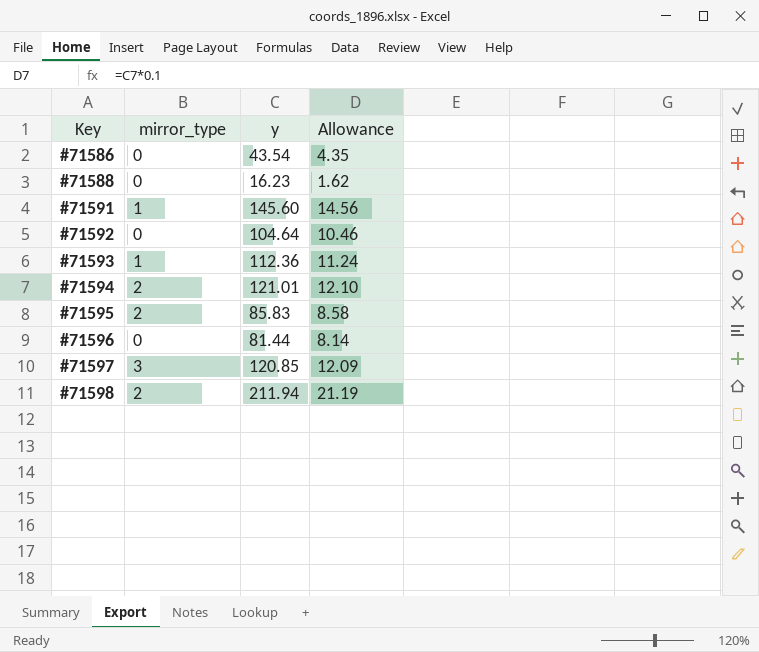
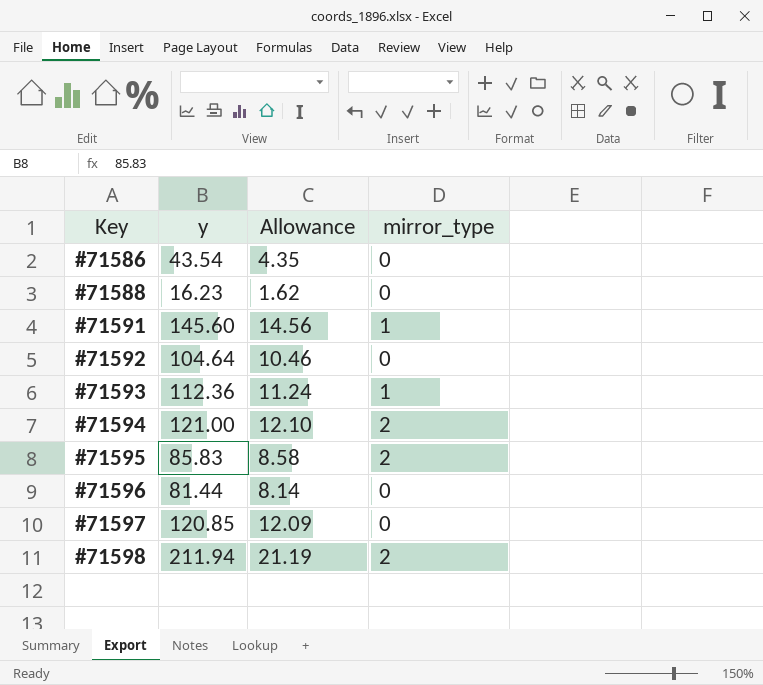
column mirror_type | position: 2 -> 4
#71594 | y: 121.01 -> 121.00
#71597 | mirror_type: 3 -> 0

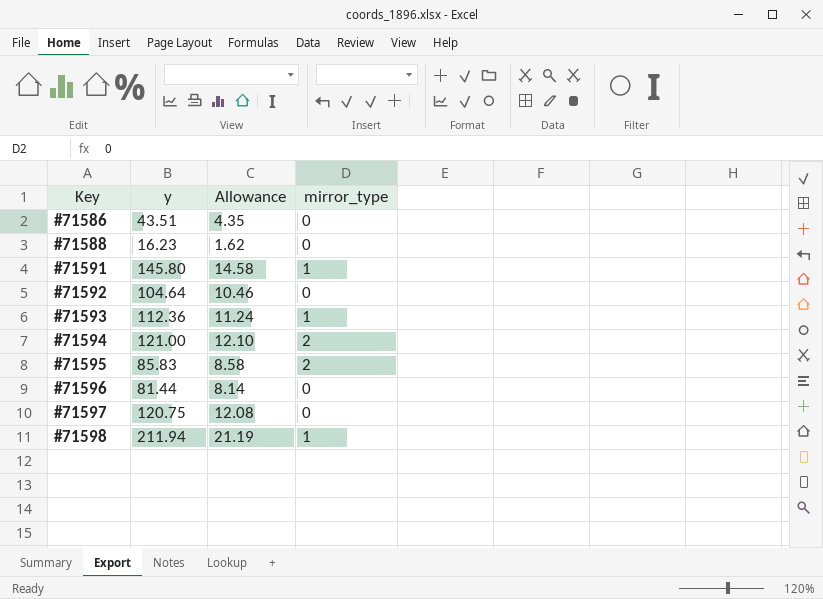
#71586 | y: 43.54 -> 43.51
#71591 | y: 145.60 -> 145.80
#71591 | Allowance: 14.56 -> 14.58
#71597 | y: 120.85 -> 120.75
#71597 | Allowance: 12.09 -> 12.08
#71598 | mirror_type: 2 -> 1

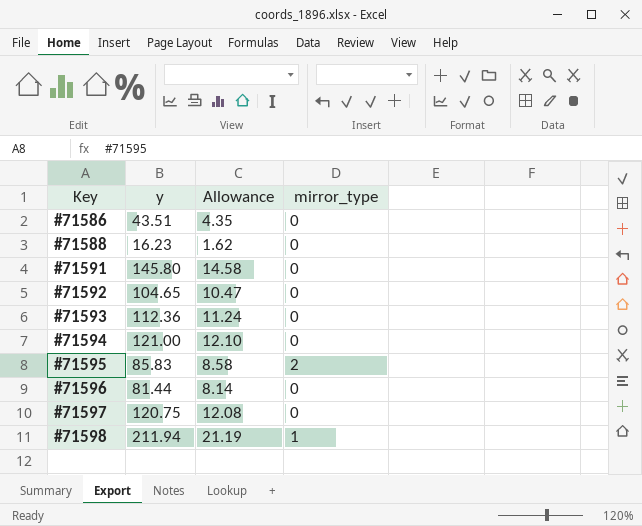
#71591 | mirror_type: 1 -> 0
#71592 | y: 104.64 -> 104.65
#71592 | Allowance: 10.46 -> 10.47
#71593 | mirror_type: 1 -> 0
#71594 | mirror_type: 2 -> 0

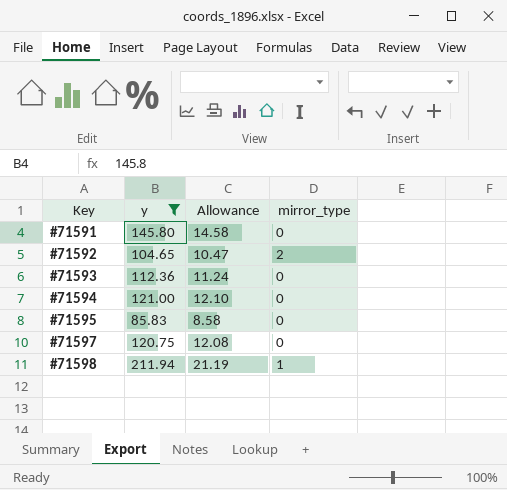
filter: none -> y >= 85.83
#71592 | mirror_type: 0 -> 2
#71595 | mirror_type: 2 -> 0

